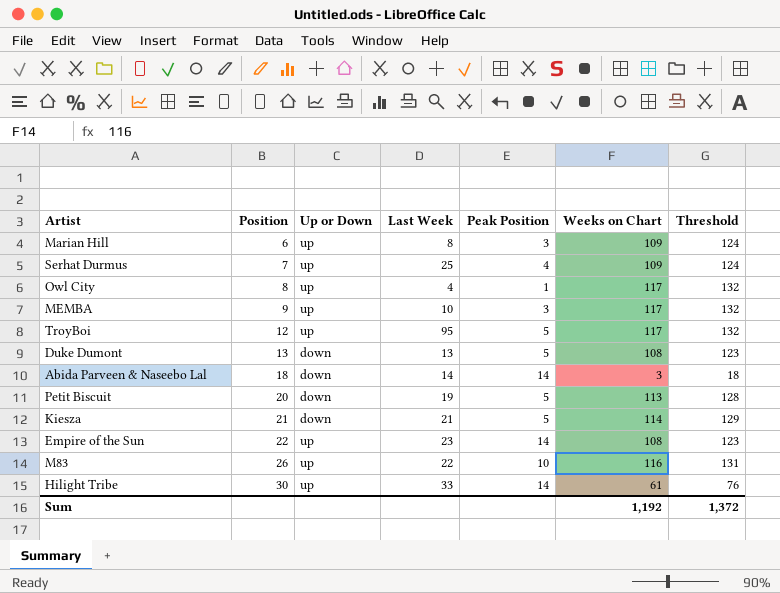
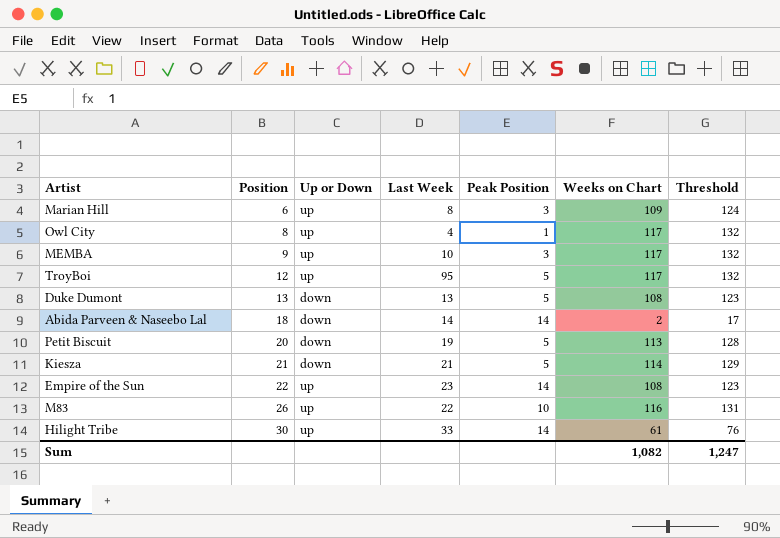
row Serhat Durmus: 7 | up | 25 | 4 | 109 | 124 -> none
Abida Parveen & Naseebo Lal | Weeks on Chart: 3 -> 2
Abida Parveen & Naseebo Lal | Threshold: 18 -> 17
Sum | Weeks on Chart: 1,192 -> 1,082
Sum | Threshold: 1,372 -> 1,247

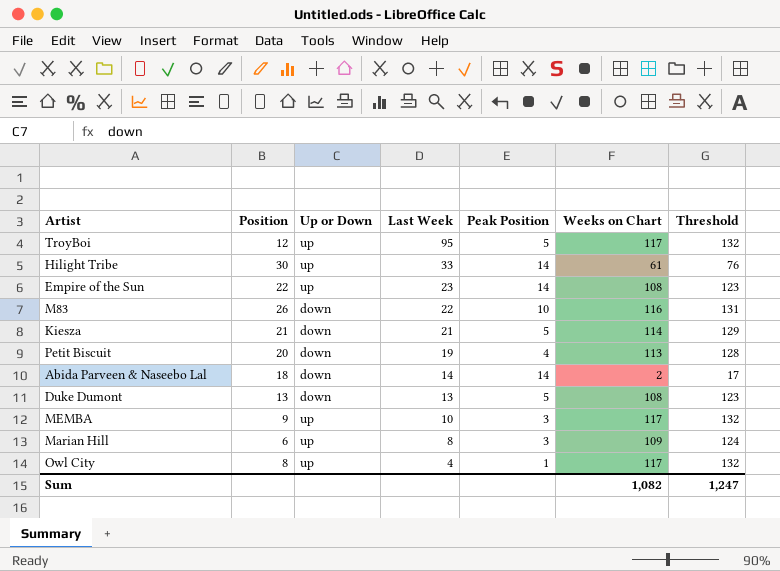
row order: Position ascending -> Last Week descending
M83 | Up or Down: up -> down
Petit Biscuit | Peak Position: 5 -> 4

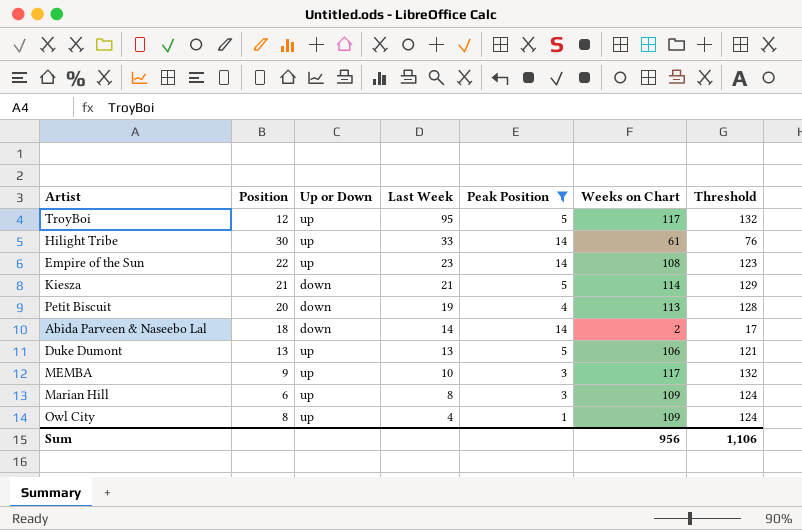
filter: none -> Peak Position != 10
Duke Dumont | Up or Down: down -> up
Duke Dumont | Weeks on Chart: 108 -> 106
Duke Dumont | Threshold: 123 -> 121
Owl City | Weeks on Chart: 117 -> 109
Owl City | Threshold: 132 -> 124
Sum | Weeks on Chart: 1,082 -> 956
Sum | Threshold: 1,247 -> 1,106

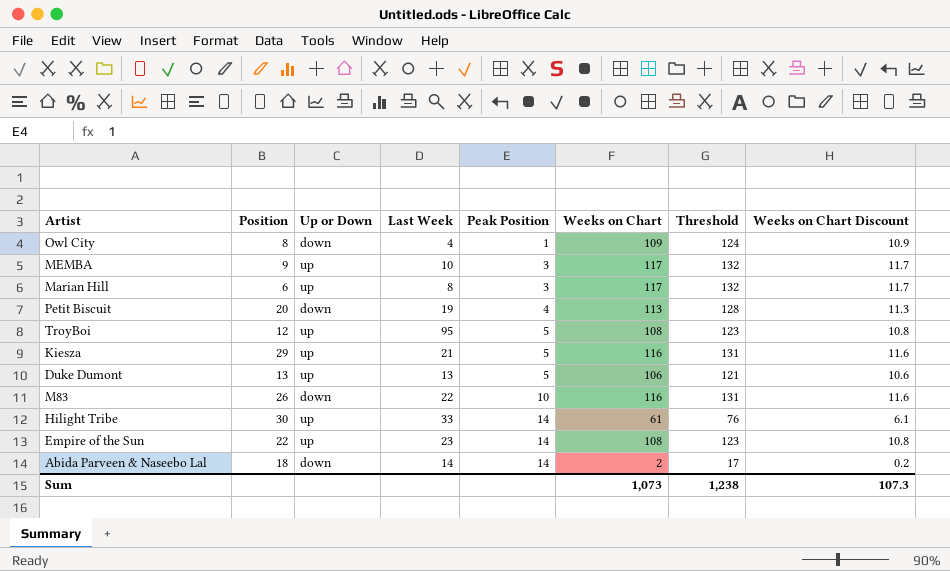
filter: Peak Position != 10 -> none
row order: Last Week descending -> Peak Position ascending
column Weeks on Chart Discount | formula: none -> [Weeks on Chart] * 0.1
Owl City | Up or Down: up -> down
Marian Hill | Weeks on Chart: 109 -> 117
Marian Hill | Threshold: 124 -> 132
TroyBoi | Weeks on Chart: 117 -> 108
TroyBoi | Threshold: 132 -> 123
Kiesza | Position: 21 -> 29
Kiesza | Up or Down: down -> up
Kiesza | Weeks on Chart: 114 -> 116
Kiesza | Threshold: 129 -> 131
Sum | Weeks on Chart: 956 -> 1,073
Sum | Threshold: 1,106 -> 1,238

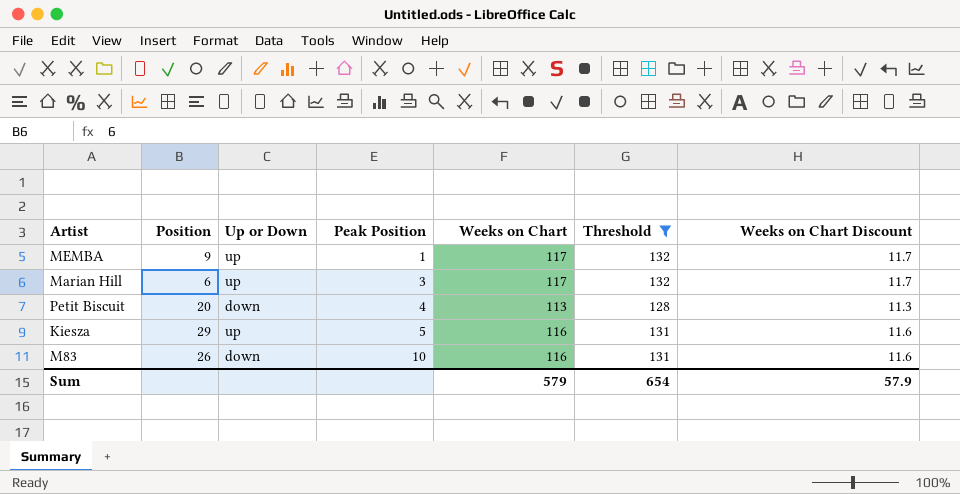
filter: none -> Threshold >= 128
column Last Week | position: 4 -> none
MEMBA | Peak Position: 3 -> 1
Sum | Weeks on Chart: 1,073 -> 579
Sum | Threshold: 1,238 -> 654
Sum | Weeks on Chart Discount: 107.3 -> 57.9

